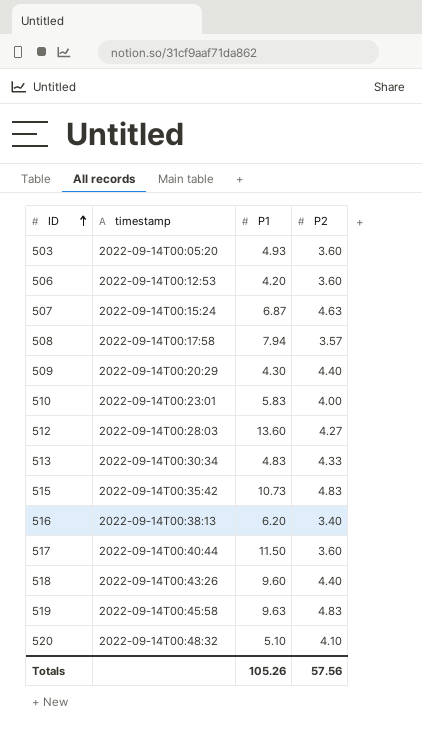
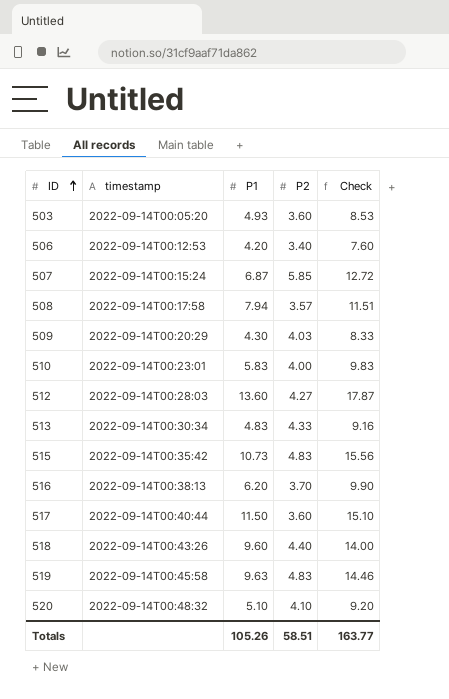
column Check | formula: none -> [P1] + [P2]
506 | P2: 3.60 -> 3.40
507 | P2: 4.63 -> 5.85
509 | P2: 4.40 -> 4.03
516 | P2: 3.40 -> 3.70
Totals | P2: 57.56 -> 58.51

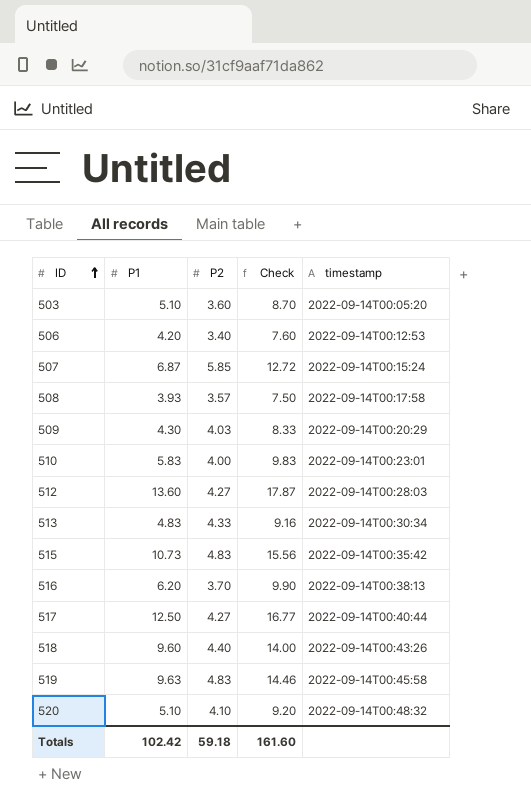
column timestamp | position: 2 -> 5
503 | P1: 4.93 -> 5.10
503 | Check: 8.53 -> 8.70
508 | P1: 7.94 -> 3.93
508 | Check: 11.51 -> 7.50
517 | P1: 11.50 -> 12.50
517 | P2: 3.60 -> 4.27
517 | Check: 15.10 -> 16.77
Totals | P1: 105.26 -> 102.42
Totals | P2: 58.51 -> 59.18
Totals | Check: 163.77 -> 161.60

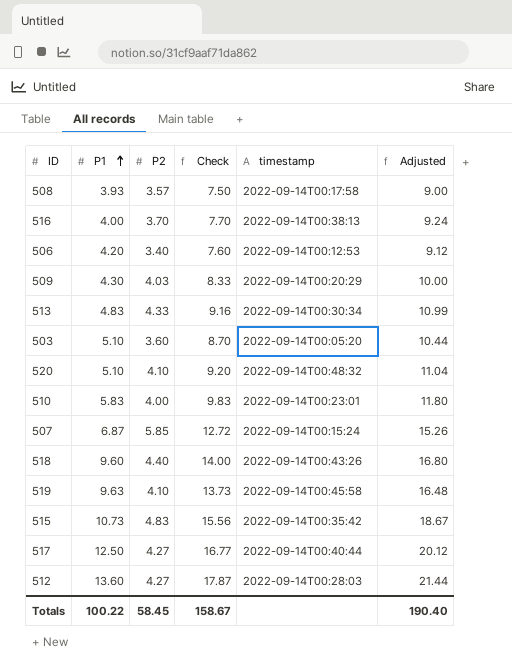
row order: ID ascending -> P1 ascending
column Adjusted | formula: none -> [Check] * 1.2
516 | P1: 6.20 -> 4.00
516 | Check: 9.90 -> 7.70
519 | P2: 4.83 -> 4.10
519 | Check: 14.46 -> 13.73
Totals | P1: 102.42 -> 100.22
Totals | P2: 59.18 -> 58.45
Totals | Check: 161.60 -> 158.67

